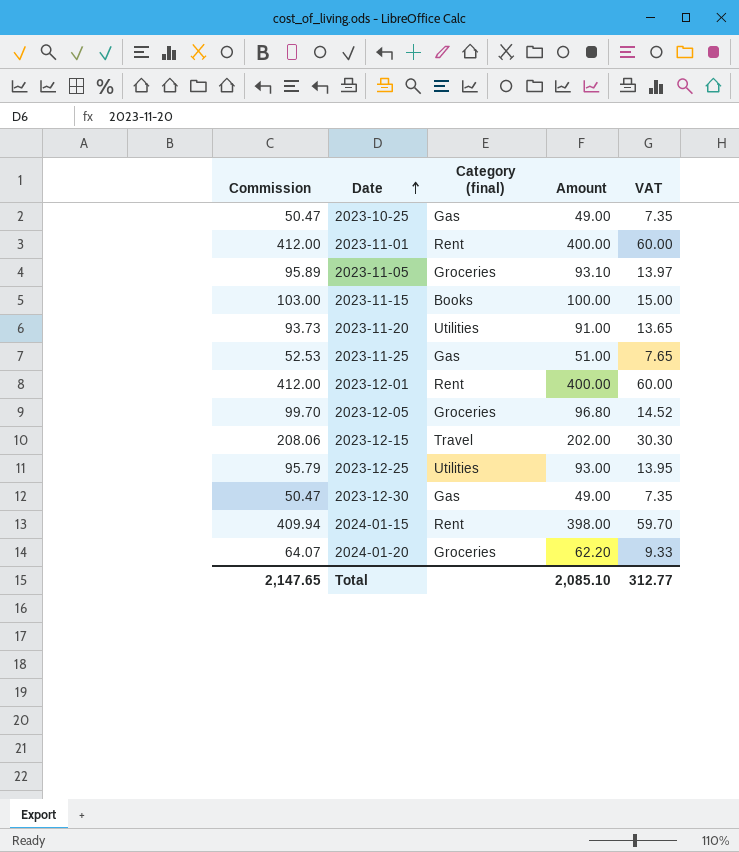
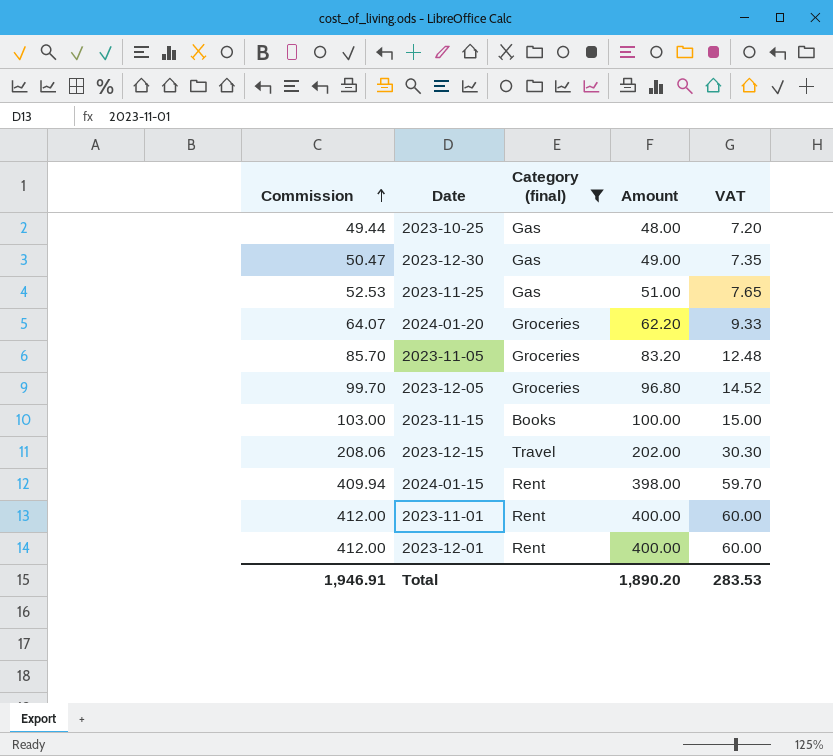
filter: none -> Category (final) != Utilities
row order: Date ascending -> Commission ascending
2023-10-25 | Commission: 50.47 -> 49.44
2023-10-25 | Amount: 49.00 -> 48.00
2023-10-25 | VAT: 7.35 -> 7.20
2023-11-05 | Commission: 95.89 -> 85.70
2023-11-05 | Amount: 93.10 -> 83.20
2023-11-05 | VAT: 13.97 -> 12.48
Total | Commission: 2,147.65 -> 1,946.91
Total | Amount: 2,085.10 -> 1,890.20
Total | VAT: 312.77 -> 283.53

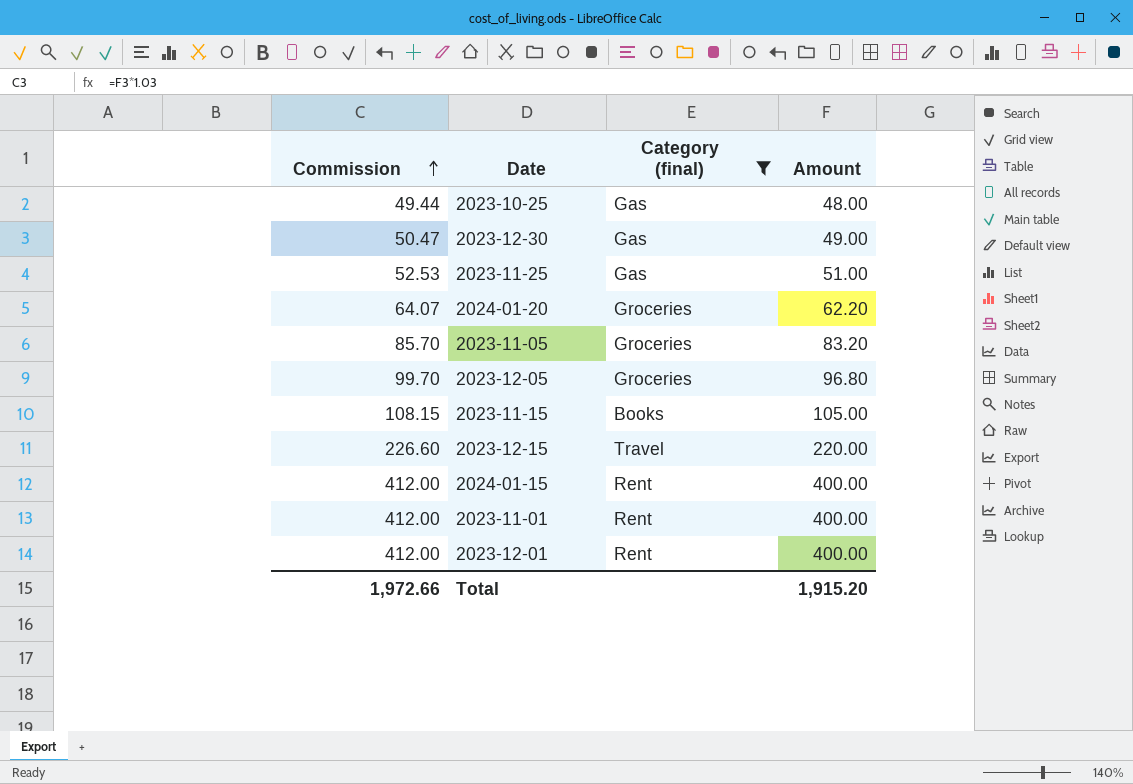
column VAT | formula: [Amount] * 0.15 -> none
2023-11-15 | Commission: 103.00 -> 108.15
2023-11-15 | Amount: 100.00 -> 105.00
2023-12-15 | Commission: 208.06 -> 226.60
2023-12-15 | Amount: 202.00 -> 220.00
2024-01-15 | Commission: 409.94 -> 412.00
2024-01-15 | Amount: 398.00 -> 400.00
Total | Commission: 1,946.91 -> 1,972.66
Total | Amount: 1,890.20 -> 1,915.20

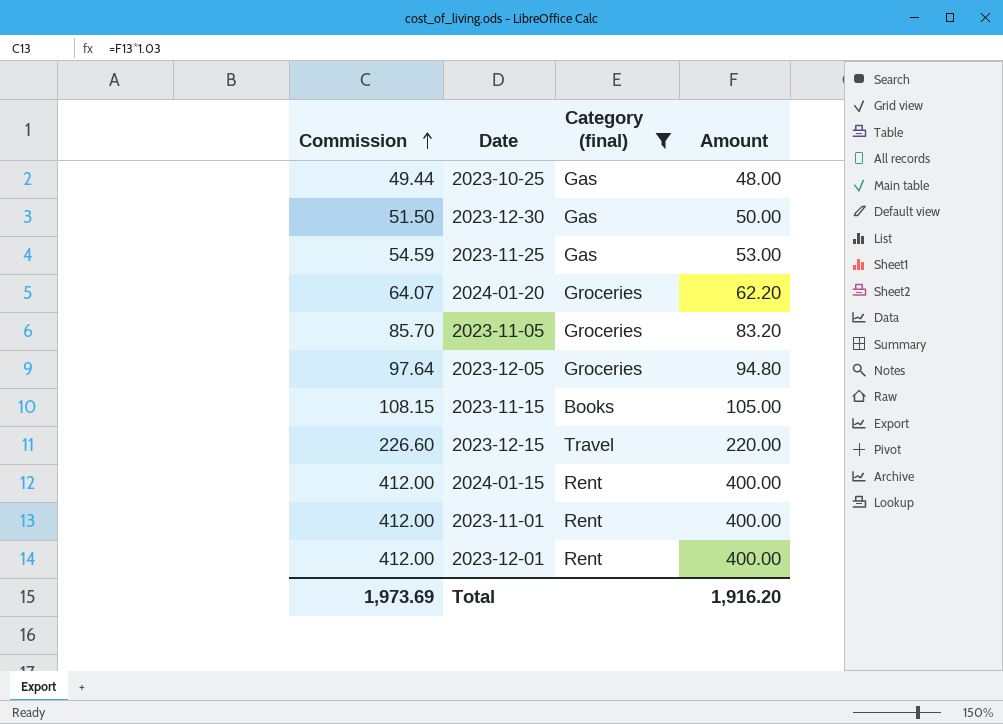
2023-12-30 | Commission: 50.47 -> 51.50
2023-12-30 | Amount: 49.00 -> 50.00
2023-11-25 | Commission: 52.53 -> 54.59
2023-11-25 | Amount: 51.00 -> 53.00
2023-12-05 | Commission: 99.70 -> 97.64
2023-12-05 | Amount: 96.80 -> 94.80
Total | Commission: 1,972.66 -> 1,973.69
Total | Amount: 1,915.20 -> 1,916.20

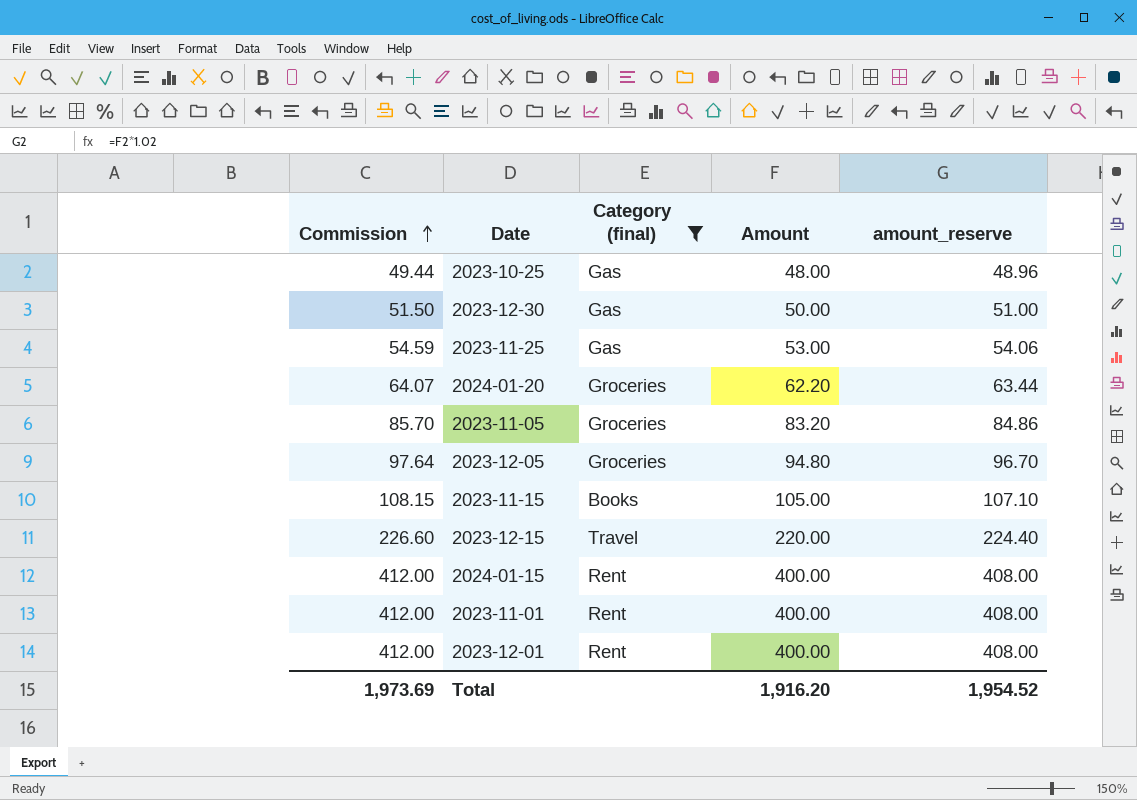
column amount_reserve | formula: none -> [Amount] * 1.02

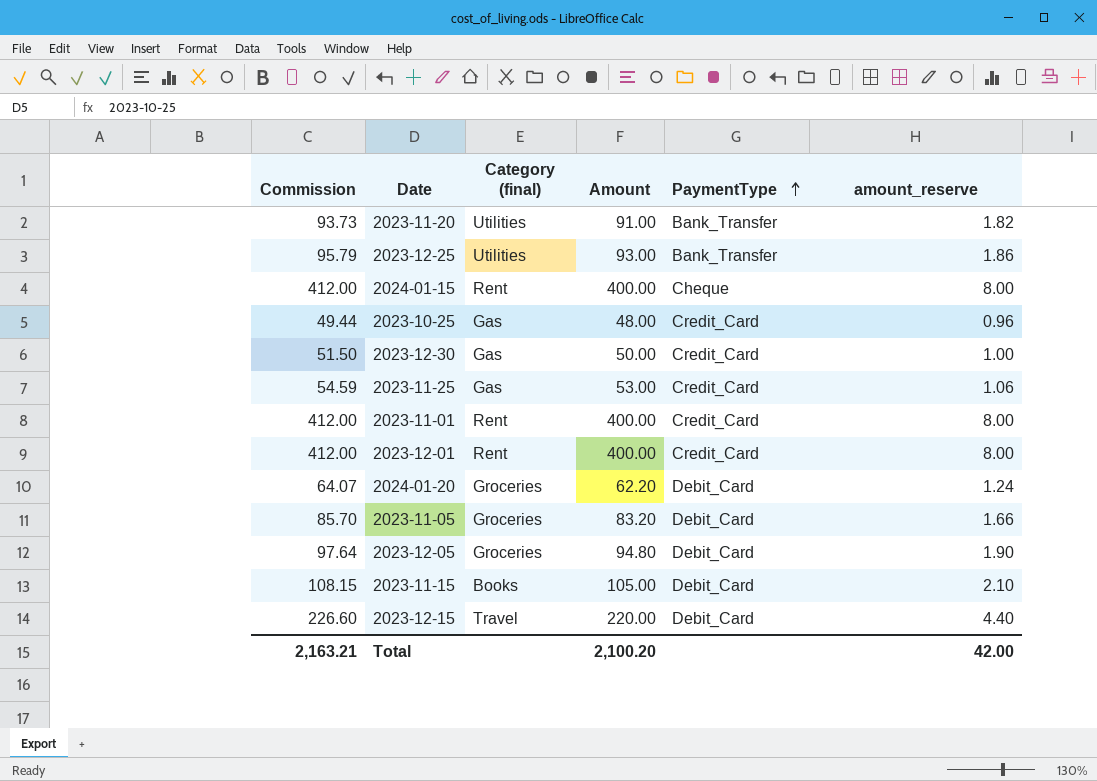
filter: Category (final) != Utilities -> none
row order: Commission ascending -> PaymentType ascending
column PaymentType | position: none -> 5
column amount_reserve | formula: [Amount] * 1.02 -> [Amount] * 0.02
Total | Commission: 1,973.69 -> 2,163.21
Total | Amount: 1,916.20 -> 2,100.20
Total | amount_reserve: 1,954.52 -> 42.00

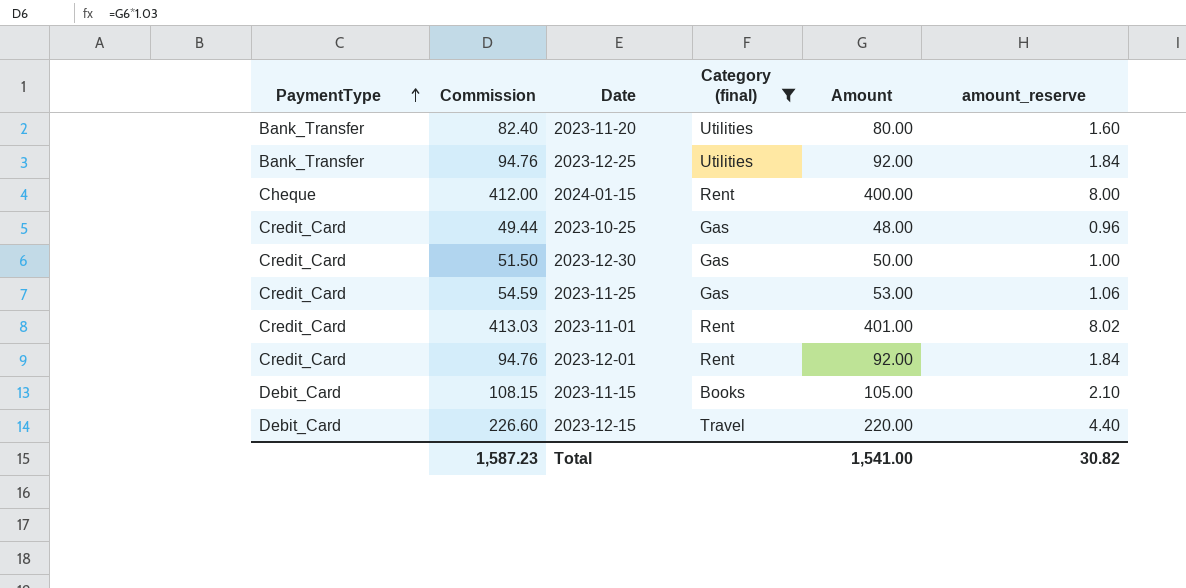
filter: none -> Category (final) != Groceries
column PaymentType | position: 5 -> 1
2023-11-20 | Commission: 93.73 -> 82.40
2023-11-20 | Amount: 91.00 -> 80.00
2023-11-20 | amount_reserve: 1.82 -> 1.60
2023-12-25 | Commission: 95.79 -> 94.76
2023-12-25 | Amount: 93.00 -> 92.00
2023-12-25 | amount_reserve: 1.86 -> 1.84
2023-11-01 | Commission: 412.00 -> 413.03
2023-11-01 | Amount: 400.00 -> 401.00
2023-11-01 | amount_reserve: 8.00 -> 8.02
2023-12-01 | Commission: 412.00 -> 94.76
2023-12-01 | Amount: 400.00 -> 92.00
2023-12-01 | amount_reserve: 8.00 -> 1.84
Total | Commission: 2,163.21 -> 1,587.23
Total | Amount: 2,100.20 -> 1,541.00
Total | amount_reserve: 42.00 -> 30.82

